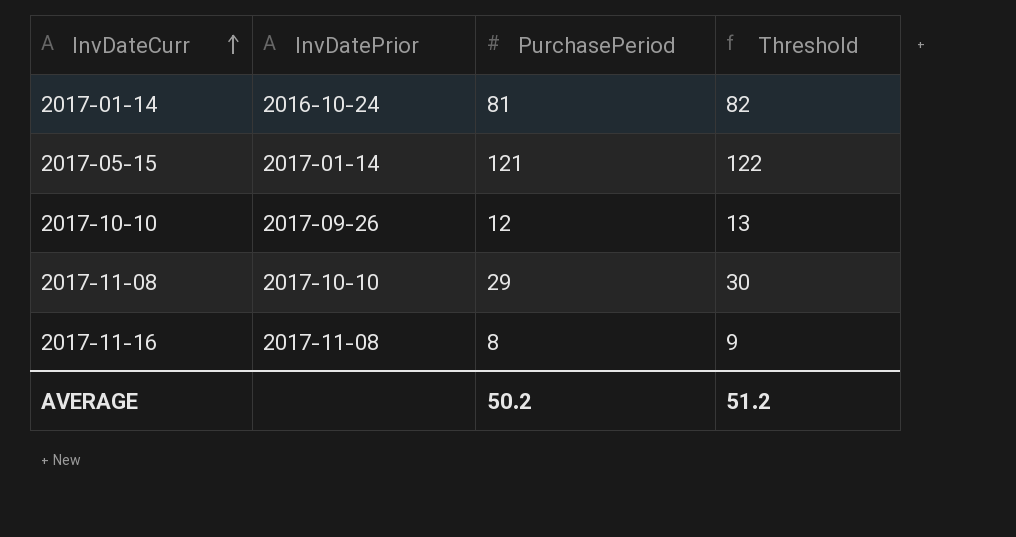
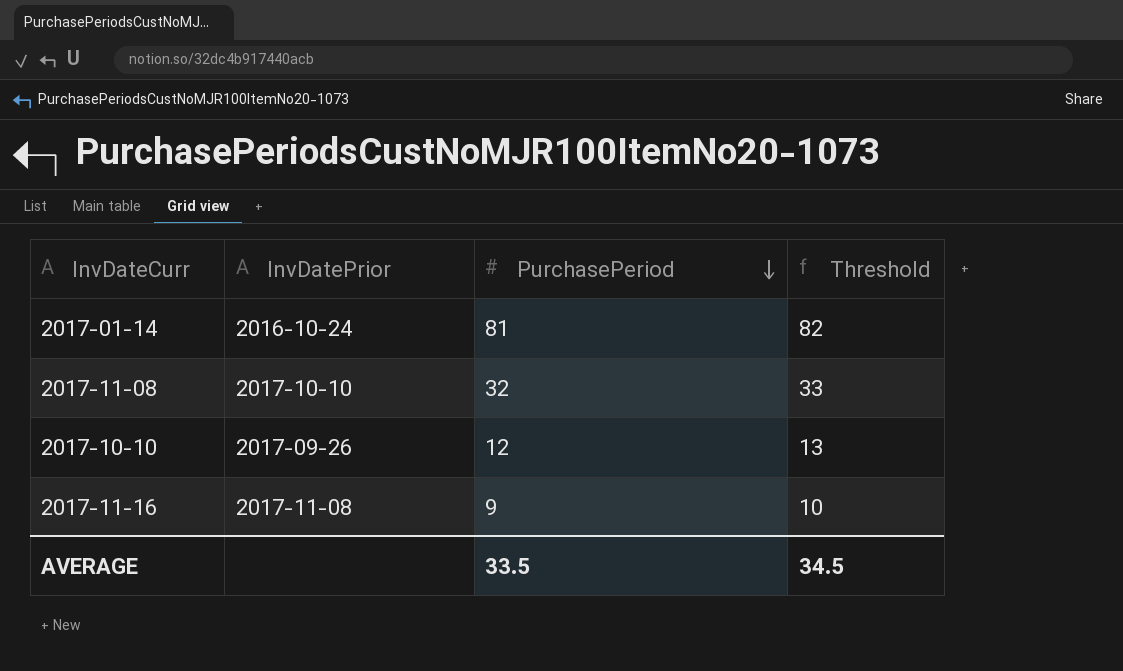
row order: InvDateCurr ascending -> PurchasePeriod descending
row 2017-05-15: 2017-01-14 | 121 | 122 -> none
2017-11-08 | PurchasePeriod: 29 -> 32
2017-11-08 | Threshold: 30 -> 33
2017-11-16 | PurchasePeriod: 8 -> 9
2017-11-16 | Threshold: 9 -> 10
AVERAGE | PurchasePeriod: 50.2 -> 33.5
AVERAGE | Threshold: 51.2 -> 34.5

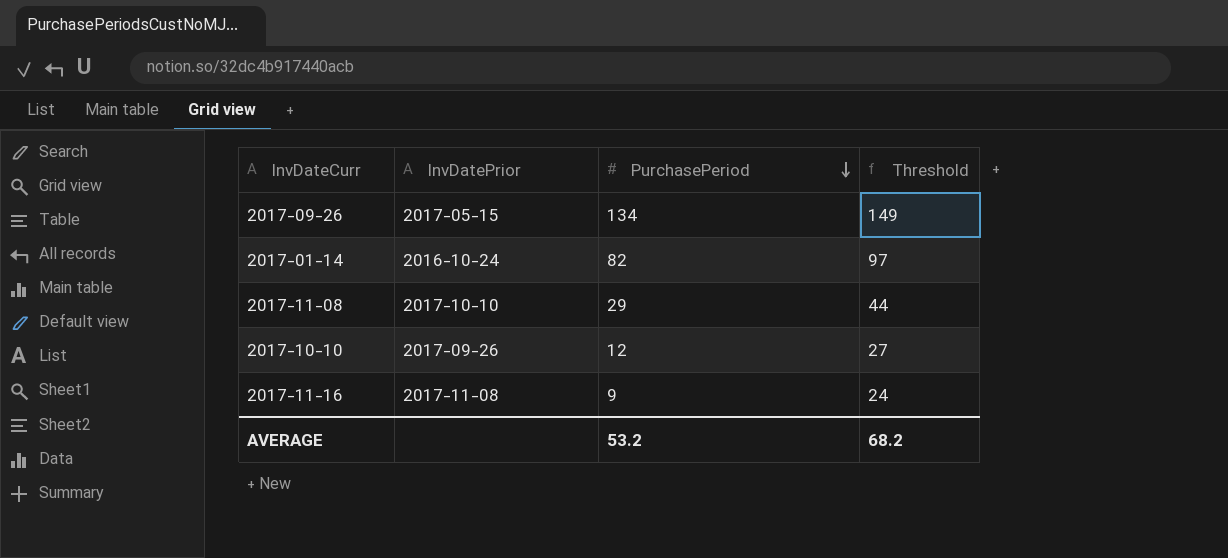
column Threshold | formula: [PurchasePeriod] + 1 -> [PurchasePeriod] + 15
row 2017-09-26: none -> 2017-05-15 | 134 | 149
2017-01-14 | PurchasePeriod: 81 -> 82
2017-11-08 | PurchasePeriod: 32 -> 29
AVERAGE | PurchasePeriod: 33.5 -> 53.2
AVERAGE | Threshold: 34.5 -> 68.2

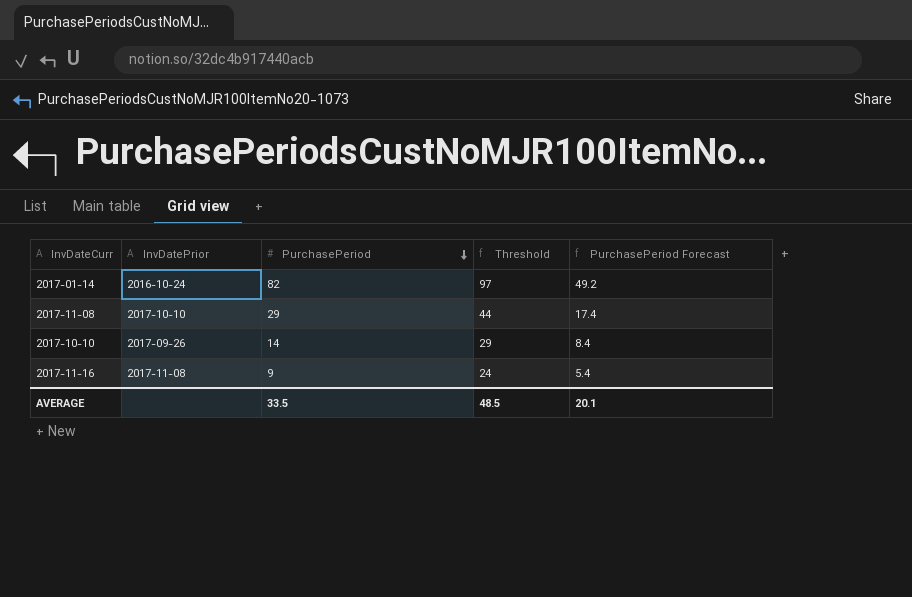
column PurchasePeriod Forecast | formula: none -> [PurchasePeriod] * 0.6
row 2017-09-26: 2017-05-15 | 134 | 149 -> none
2017-10-10 | PurchasePeriod: 12 -> 14
2017-10-10 | Threshold: 27 -> 29
AVERAGE | PurchasePeriod: 53.2 -> 33.5
AVERAGE | Threshold: 68.2 -> 48.5

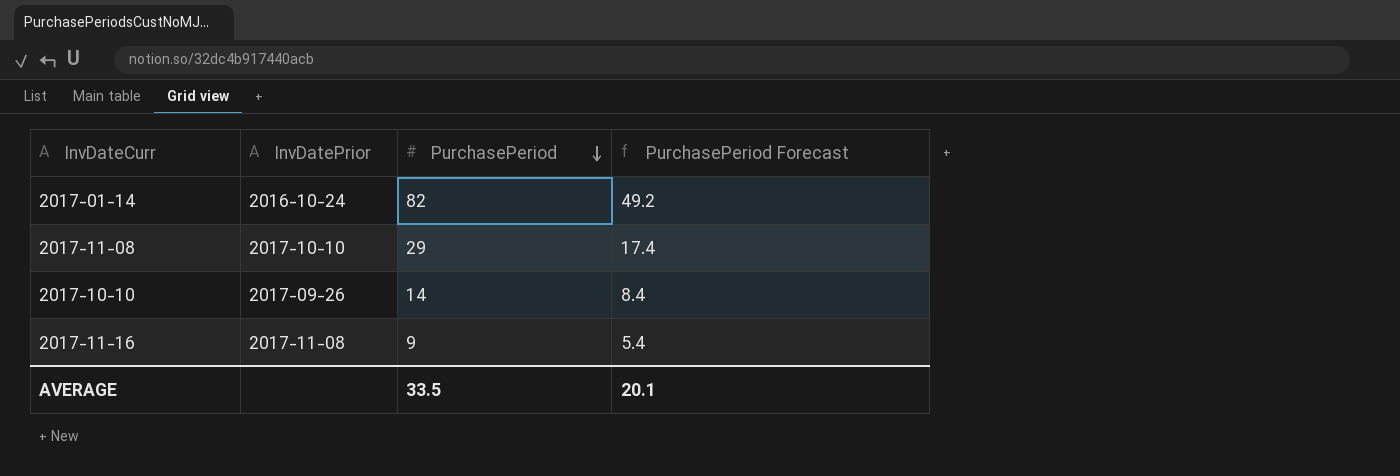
column Threshold | formula: [PurchasePeriod] + 15 -> none

